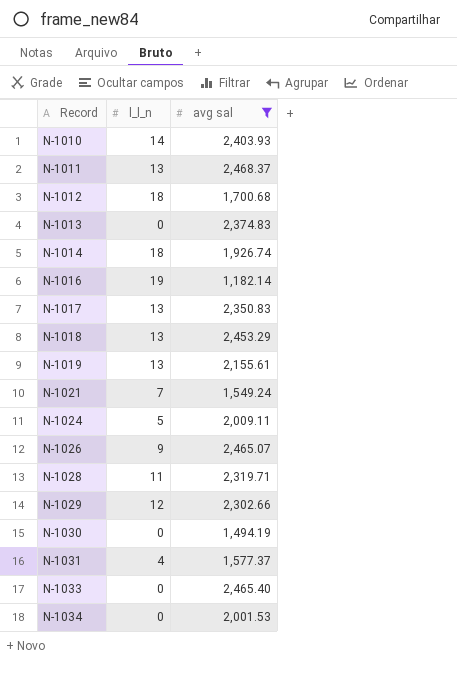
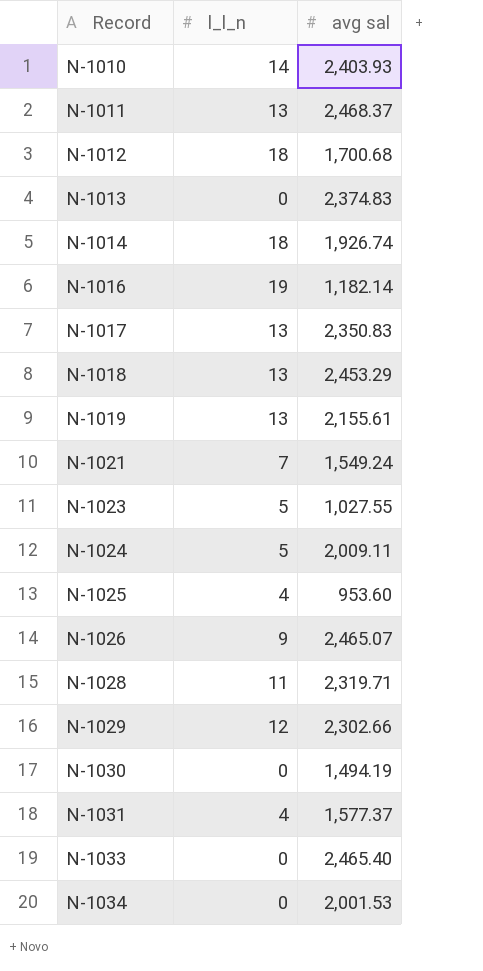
filter: avg sal >= 1,182.14 -> none

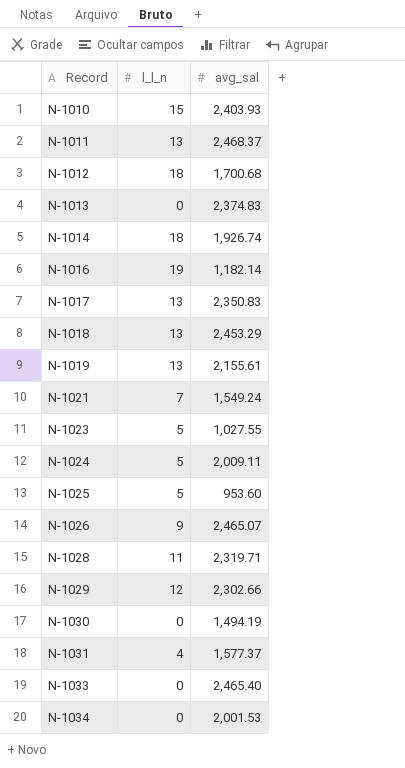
column name: avg sal -> avg_sal
N-1010 | l_l_n: 14 -> 15
N-1025 | l_l_n: 4 -> 5

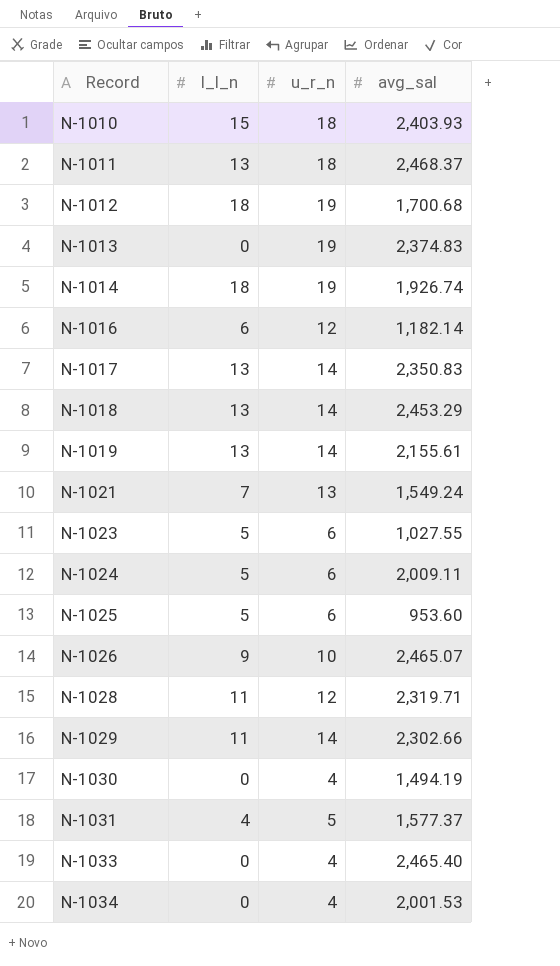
column u_r_n | position: none -> 3
N-1016 | l_l_n: 19 -> 6
N-1029 | l_l_n: 12 -> 11

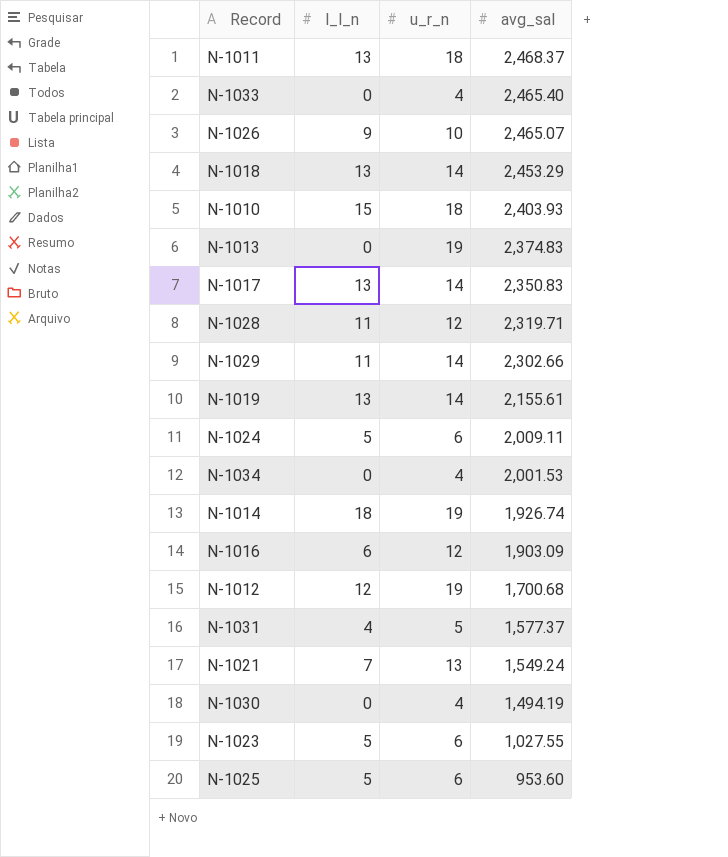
row order: Record ascending -> avg_sal descending
N-1016 | avg_sal: 1,182.14 -> 1,903.09
N-1012 | l_l_n: 18 -> 12

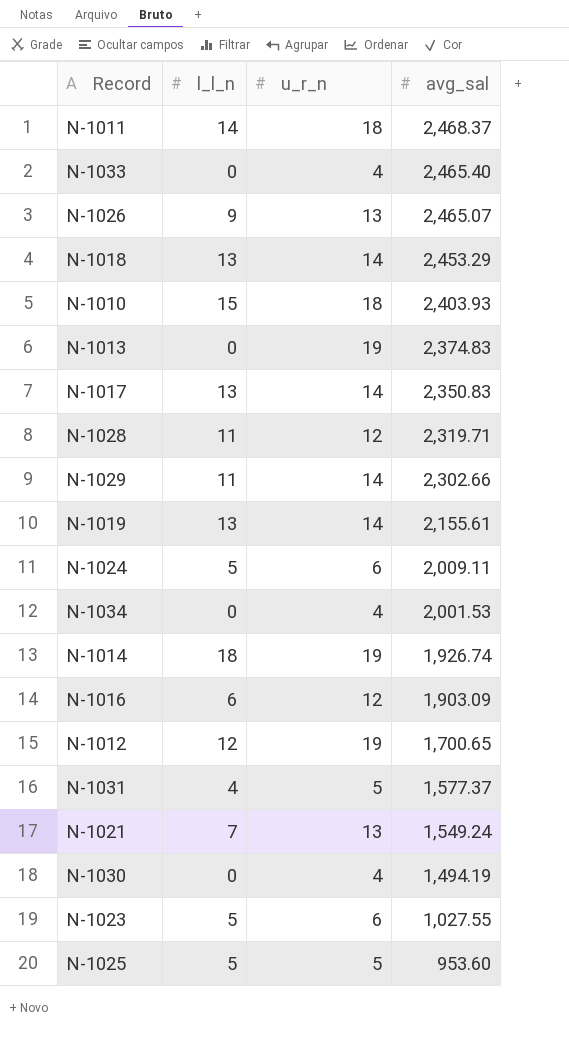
N-1011 | l_l_n: 13 -> 14
N-1026 | u_r_n: 10 -> 13
N-1012 | avg_sal: 1,700.68 -> 1,700.65
N-1025 | u_r_n: 6 -> 5

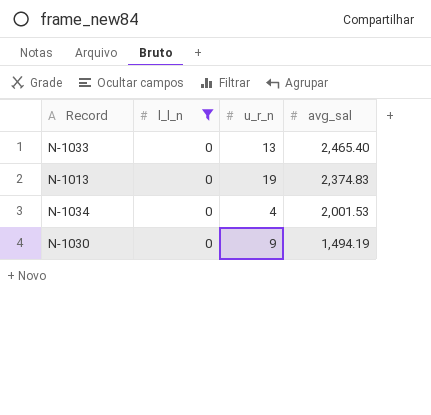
filter: none -> l_l_n = 0
N-1033 | u_r_n: 4 -> 13
N-1030 | u_r_n: 4 -> 9

